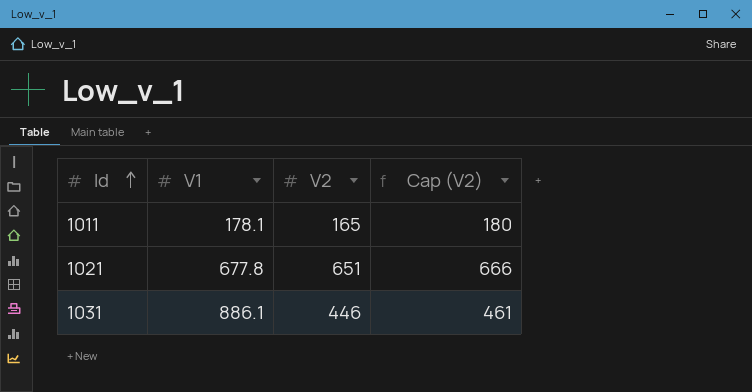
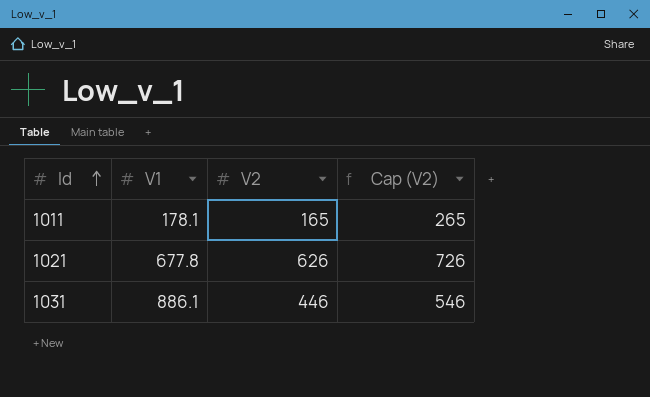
column Cap (V2) | formula: [V2] + 15 -> [V2] + 100
1021 | V2: 651 -> 626

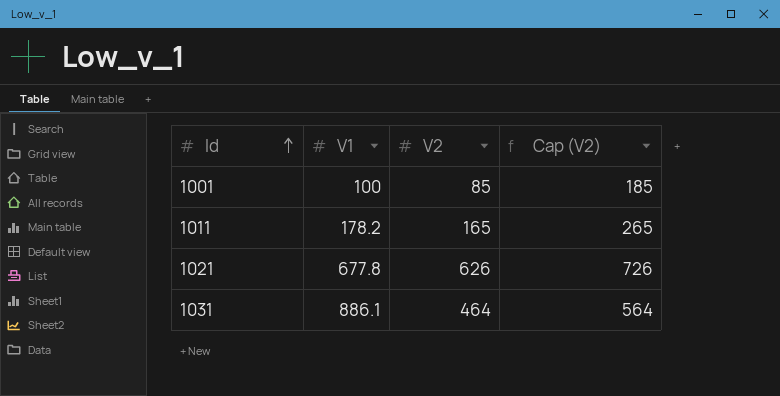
row 1001: none -> 100 | 85 | 185
1011 | V1: 178.1 -> 178.2
1031 | V2: 446 -> 464
1031 | Cap (V2): 546 -> 564

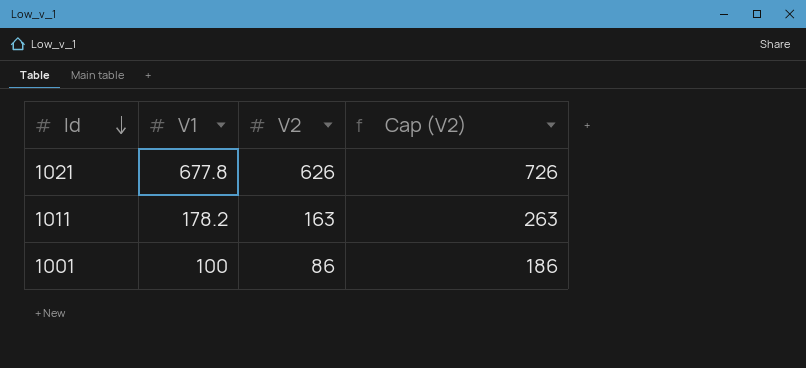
row order: Id ascending -> Id descending
row 1031: 886.1 | 464 | 564 -> none
1011 | V2: 165 -> 163
1011 | Cap (V2): 265 -> 263
1001 | V2: 85 -> 86
1001 | Cap (V2): 185 -> 186

